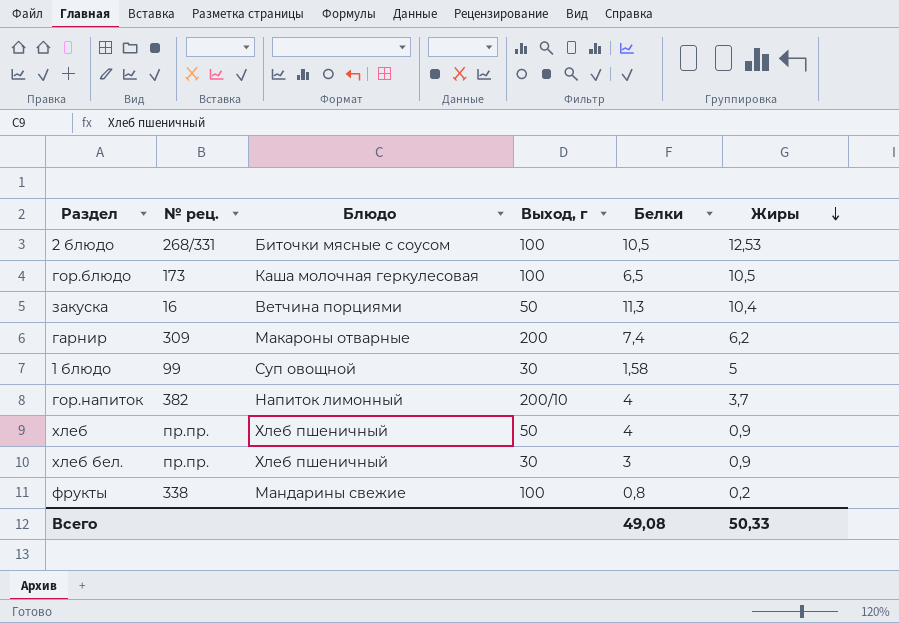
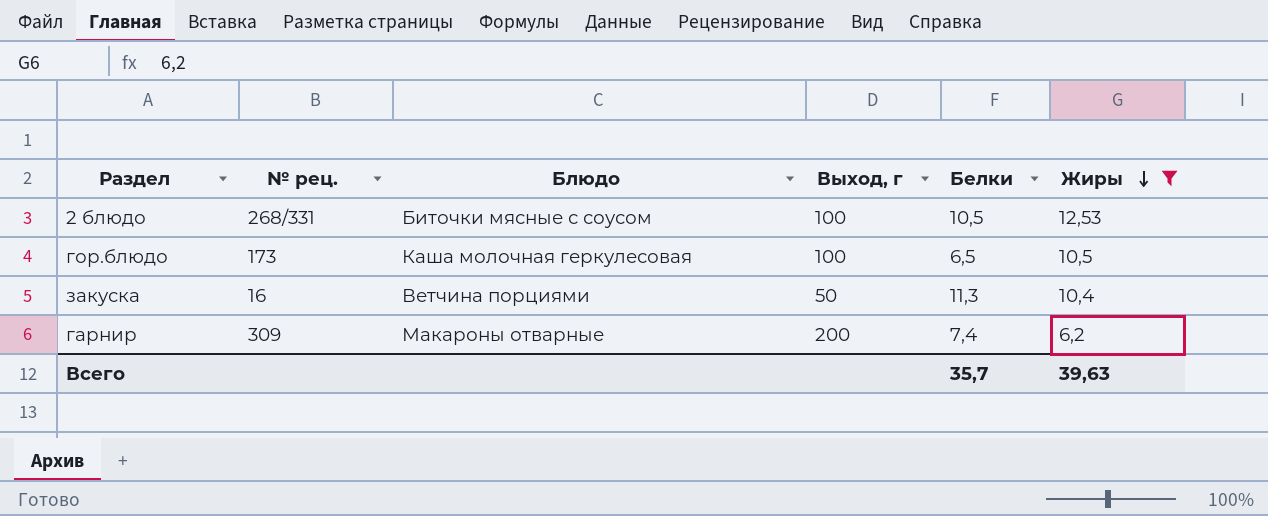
filter: none -> Жиры >= 6,2
Всего | Белки: 49,08 -> 35,7
Всего | Жиры: 50,33 -> 39,63

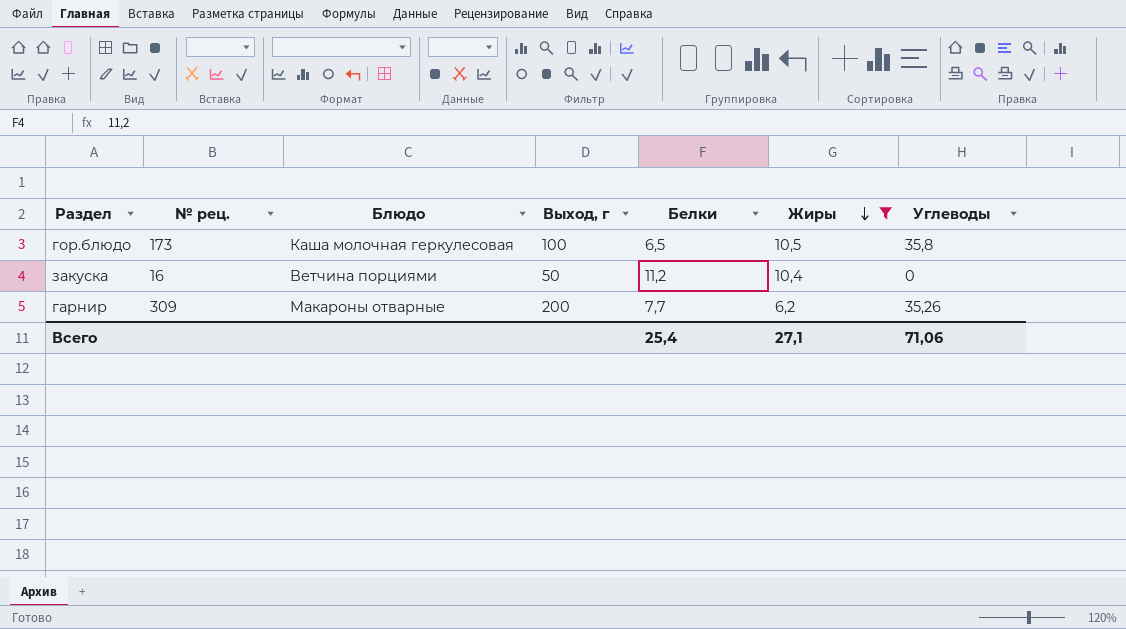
column Углеводы | position: none -> 7
row 2 блюдо: 268/331 | Биточки мясные с соусом | 100 | 10,5 | 12,53 -> none
закуска | Белки: 11,3 -> 11,2
гарнир | Белки: 7,4 -> 7,7
Всего | Белки: 35,7 -> 25,4
Всего | Жиры: 39,63 -> 27,1

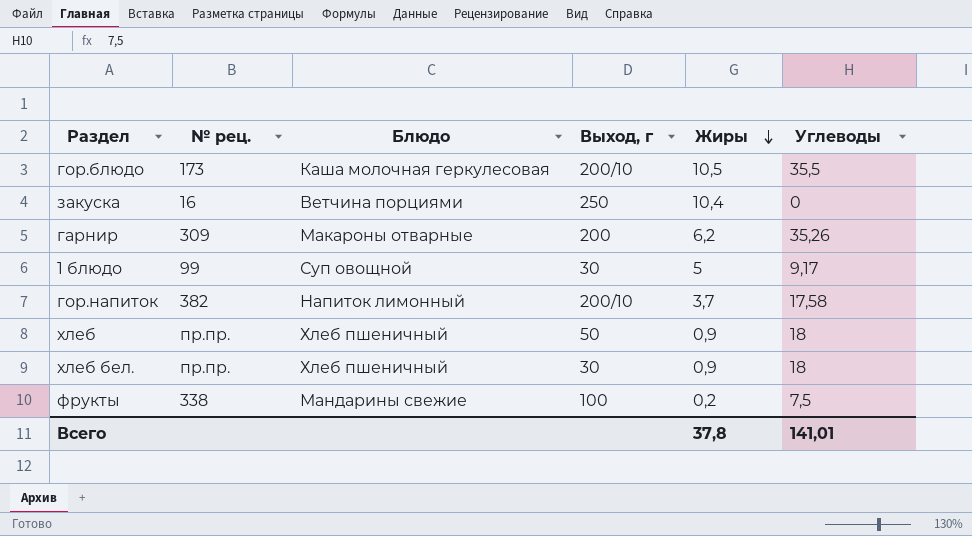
filter: Жиры >= 6,2 -> none
column Белки | position: 5 -> none
гор.блюдо | Выход, г: 100 -> 200/10
гор.блюдо | Углеводы: 35,8 -> 35,5
закуска | Выход, г: 50 -> 250
Всего | Жиры: 27,1 -> 37,8
Всего | Углеводы: 71,06 -> 141,01

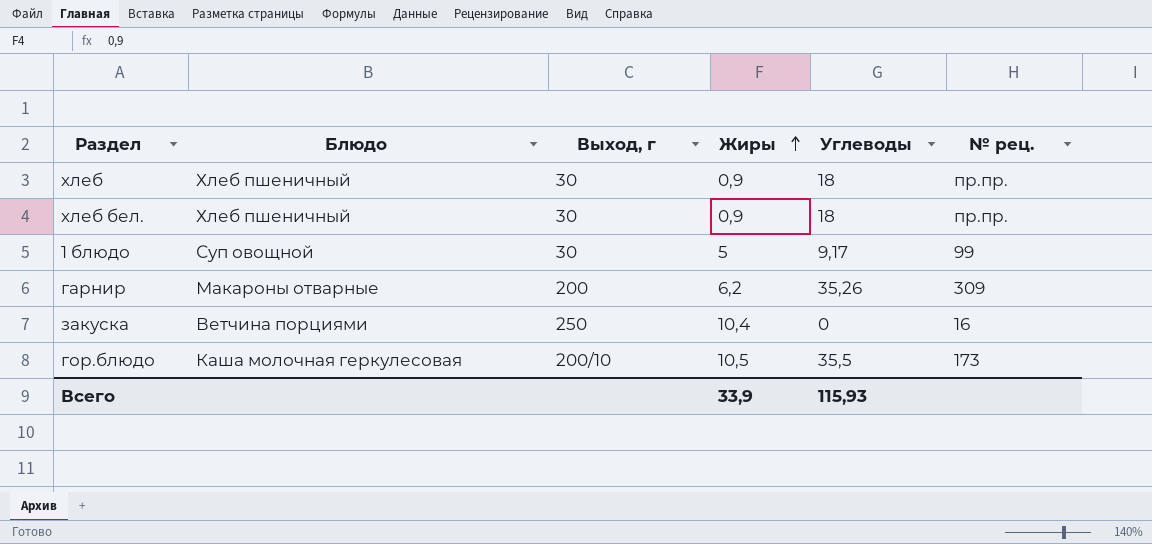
row order: Жиры descending -> Жиры ascending
column № рец. | position: 2 -> 6
row гор.напиток: 382 | Напиток лимонный | 200/10 | 3,7 | 17,58 -> none
row фрукты: 338 | Мандарины свежие | 100 | 0,2 | 7,5 -> none
хлеб | Выход, г: 50 -> 30
Всего | Жиры: 37,8 -> 33,9
Всего | Углеводы: 141,01 -> 115,93

